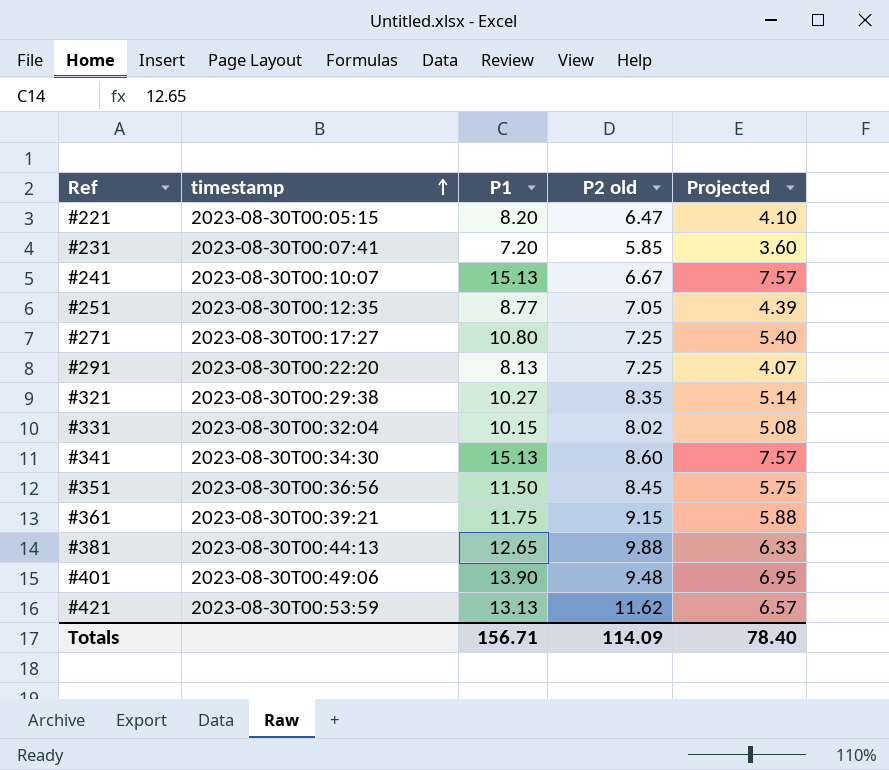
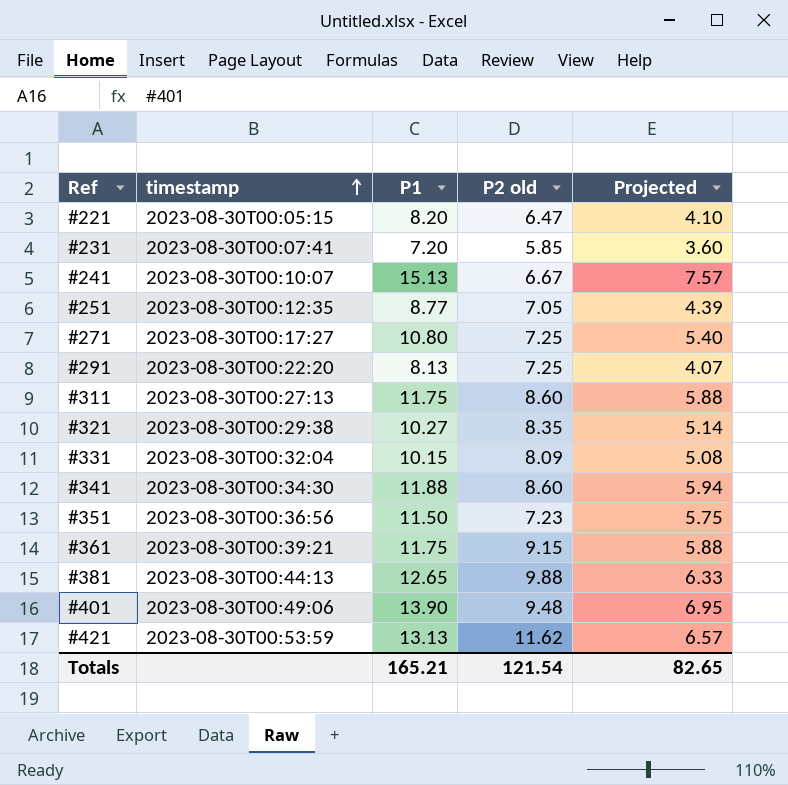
row #311: none -> 2023-08-30T00:27:13 | 11.75 | 8.60 | 5.88
#331 | P2 old: 8.02 -> 8.09
#341 | P1: 15.13 -> 11.88
#341 | Projected: 7.57 -> 5.94
#351 | P2 old: 8.45 -> 7.23
Totals | P1: 156.71 -> 165.21
Totals | P2 old: 114.09 -> 121.54
Totals | Projected: 78.40 -> 82.65

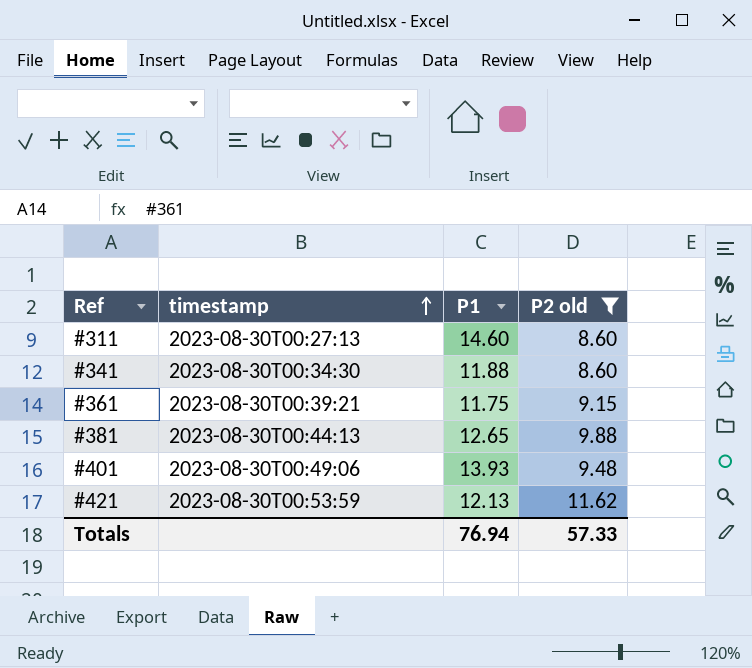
filter: none -> P2 old >= 8.60
column Projected | formula: [P1] * 0.5 -> none
#311 | P1: 11.75 -> 14.60
#401 | P1: 13.90 -> 13.93
#421 | P1: 13.13 -> 12.13
Totals | P1: 165.21 -> 76.94
Totals | P2 old: 121.54 -> 57.33

